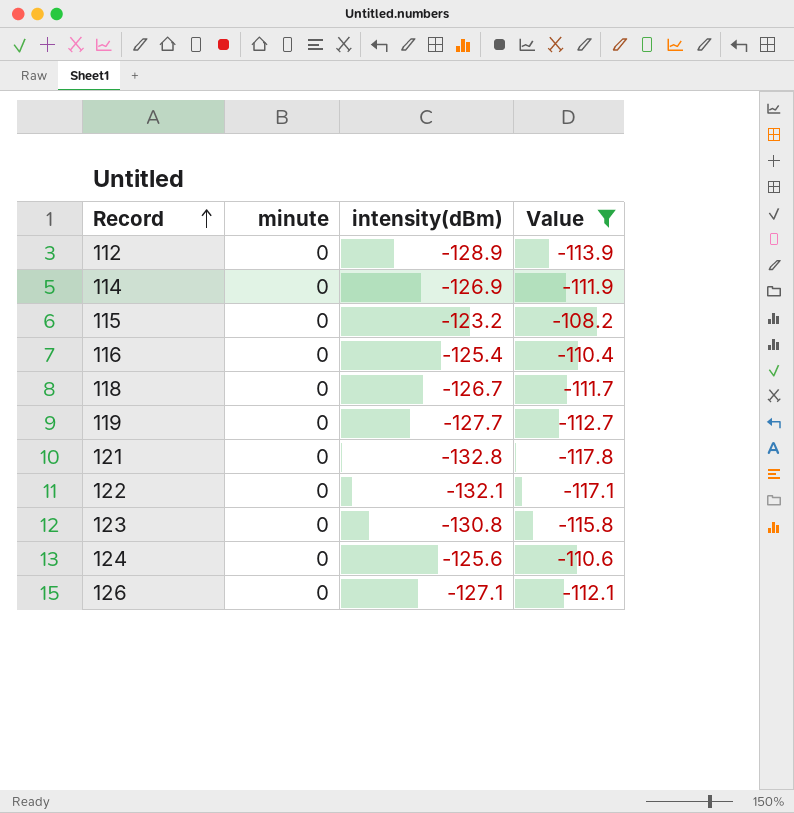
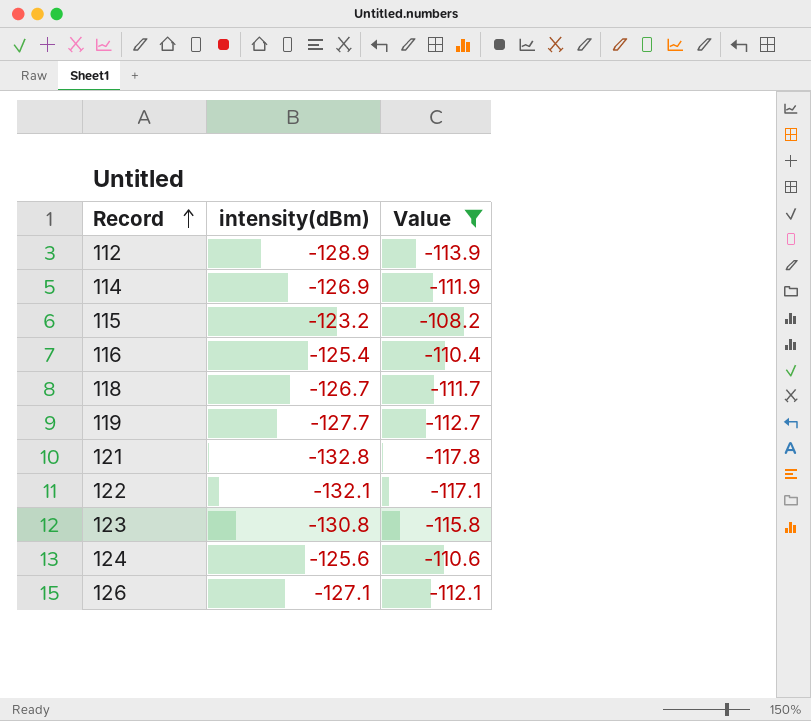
column minute | position: 2 -> none

